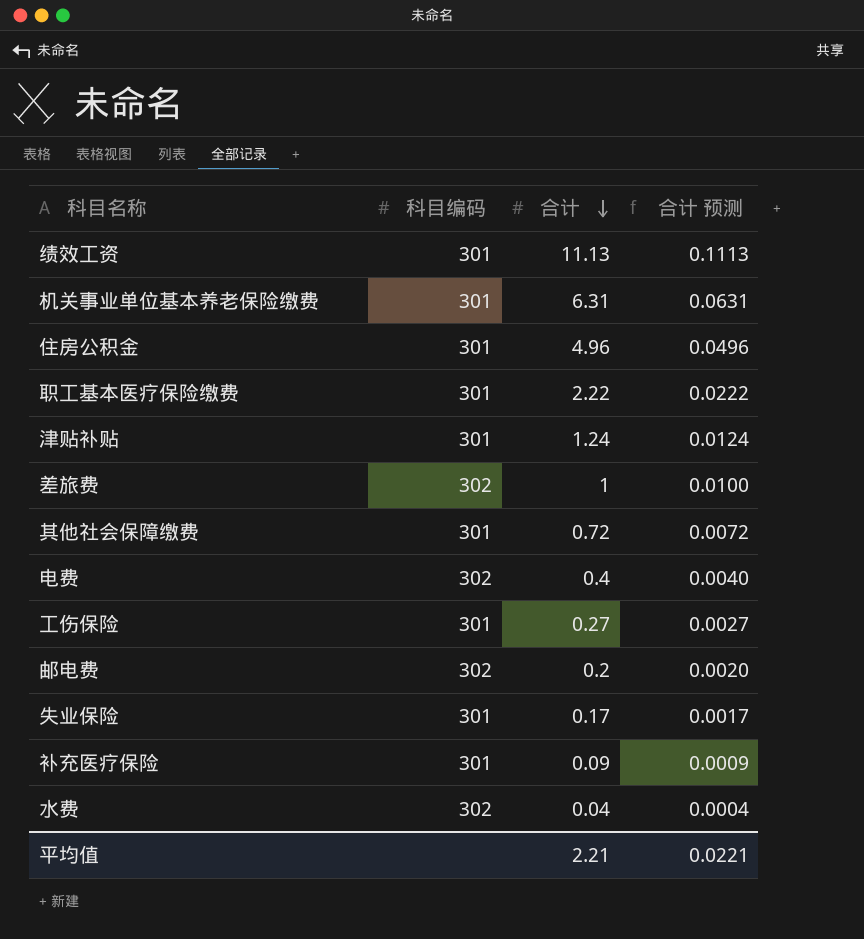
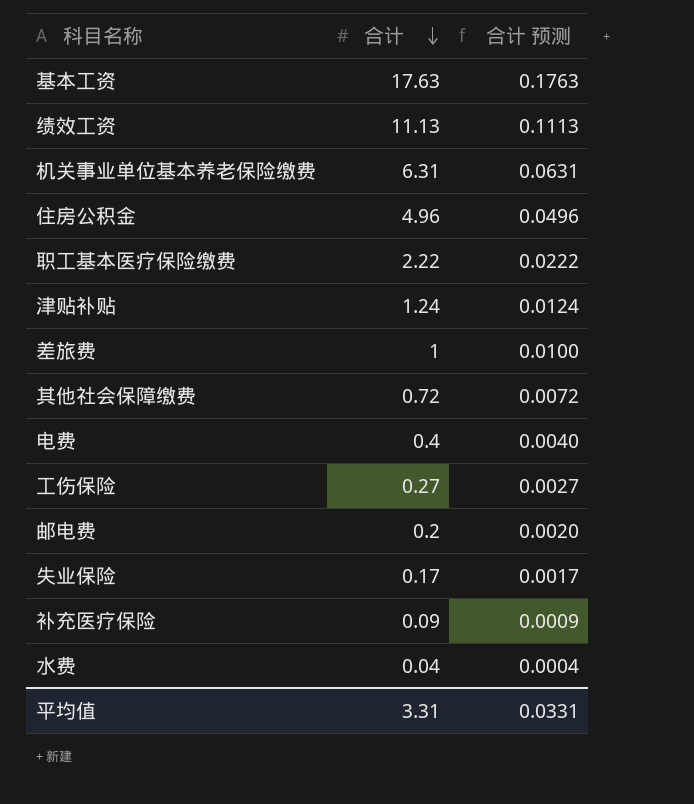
column 科目编码 | position: 2 -> none
row 基本工资: none -> 17.63 | 0.1763
平均值 | 合计: 2.21 -> 3.31
平均值 | 合计 预测: 0.0221 -> 0.0331

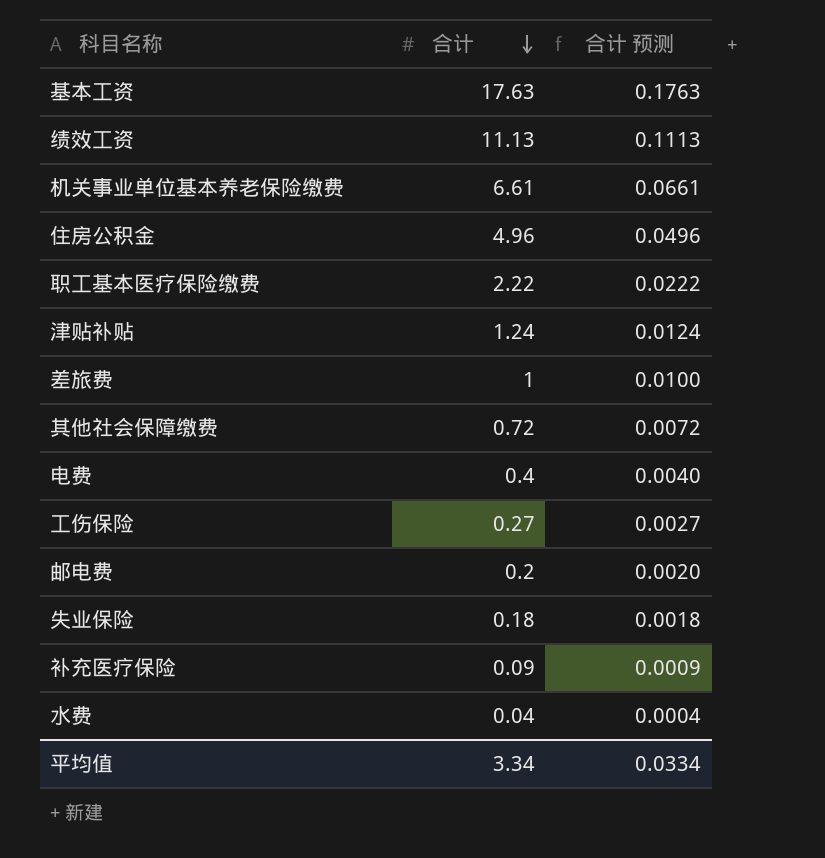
机关事业单位基本养老保险缴费 | 合计: 6.31 -> 6.61
机关事业单位基本养老保险缴费 | 合计 预测: 0.0631 -> 0.0661
失业保险 | 合计: 0.17 -> 0.18
失业保险 | 合计 预测: 0.0017 -> 0.0018
平均值 | 合计: 3.31 -> 3.34
平均值 | 合计 预测: 0.0331 -> 0.0334

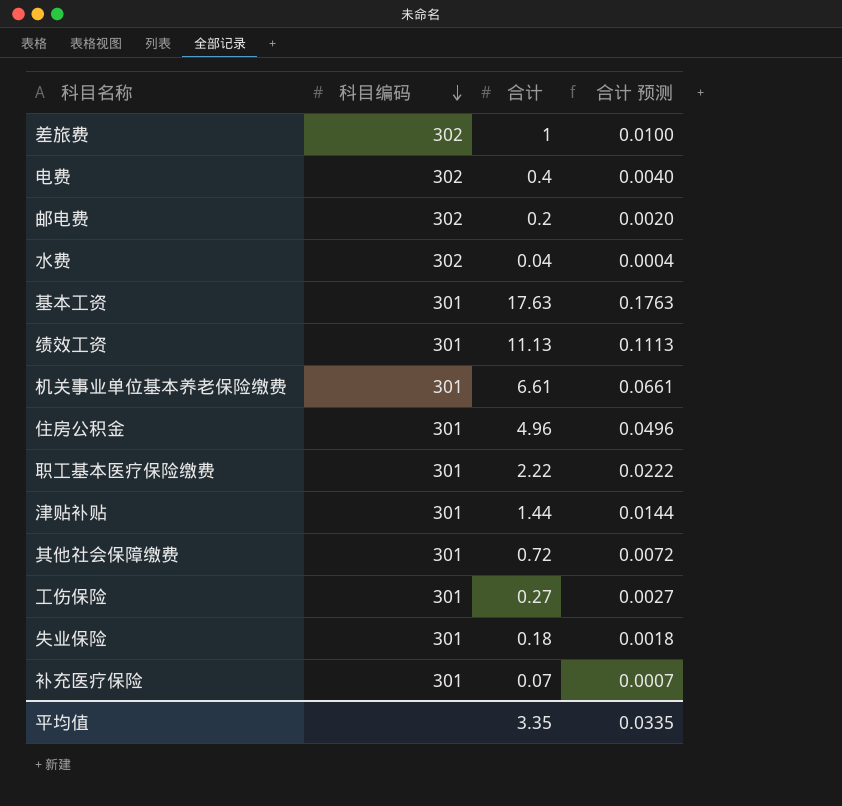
row order: 合计 descending -> 科目编码 descending
column 科目编码 | position: none -> 2
津贴补贴 | 合计: 1.24 -> 1.44
津贴补贴 | 合计 预测: 0.0124 -> 0.0144
补充医疗保险 | 合计: 0.09 -> 0.07
补充医疗保险 | 合计 预测: 0.0009 -> 0.0007
平均值 | 合计: 3.34 -> 3.35
平均值 | 合计 预测: 0.0334 -> 0.0335

